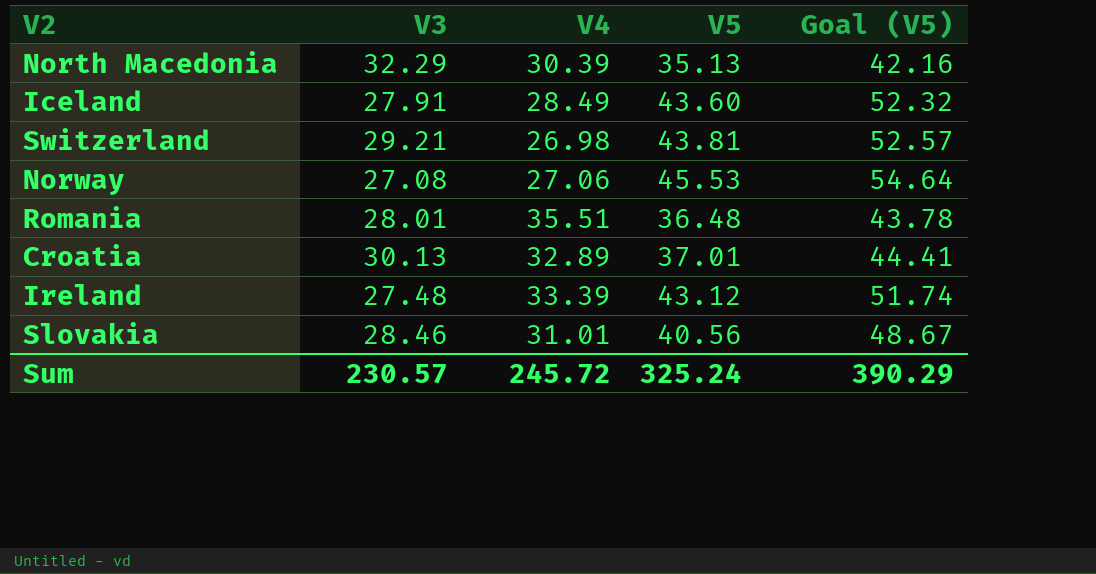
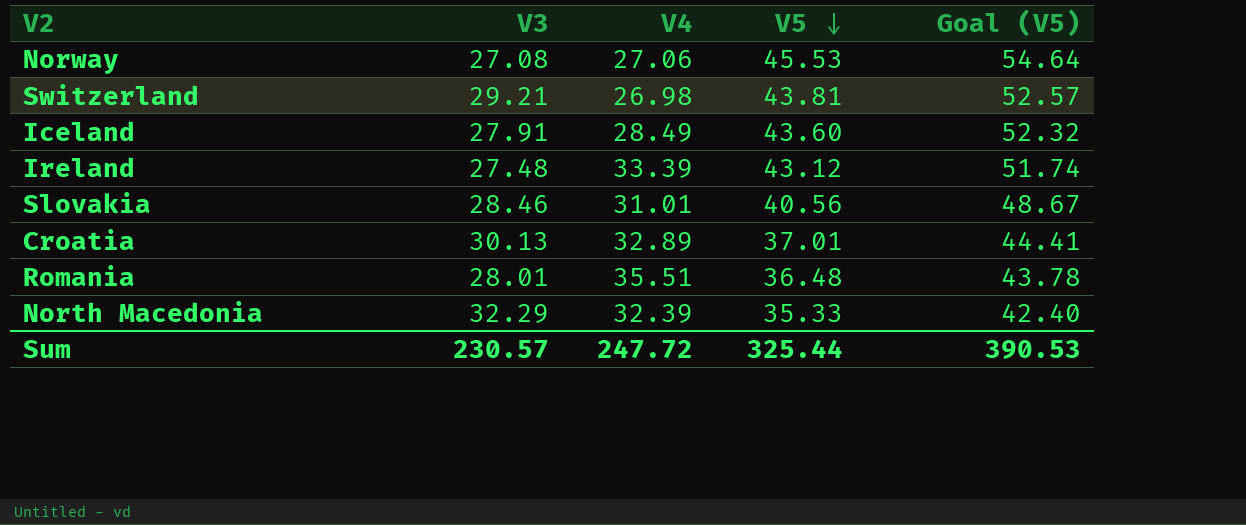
row order: none -> V5 descending
North Macedonia | V4: 30.39 -> 32.39
North Macedonia | V5: 35.13 -> 35.33
North Macedonia | Goal (V5): 42.16 -> 42.40
Sum | V4: 245.72 -> 247.72
Sum | V5: 325.24 -> 325.44
Sum | Goal (V5): 390.29 -> 390.53

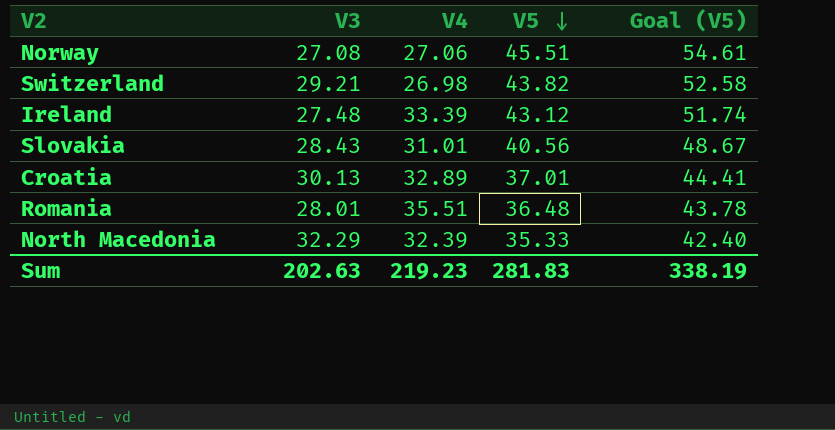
row Iceland: 27.91 | 28.49 | 43.60 | 52.32 -> none
Norway | V5: 45.53 -> 45.51
Norway | Goal (V5): 54.64 -> 54.61
Switzerland | V5: 43.81 -> 43.82
Switzerland | Goal (V5): 52.57 -> 52.58
Slovakia | V3: 28.46 -> 28.43
Sum | V3: 230.57 -> 202.63
Sum | V4: 247.72 -> 219.23
Sum | V5: 325.44 -> 281.83
Sum | Goal (V5): 390.53 -> 338.19

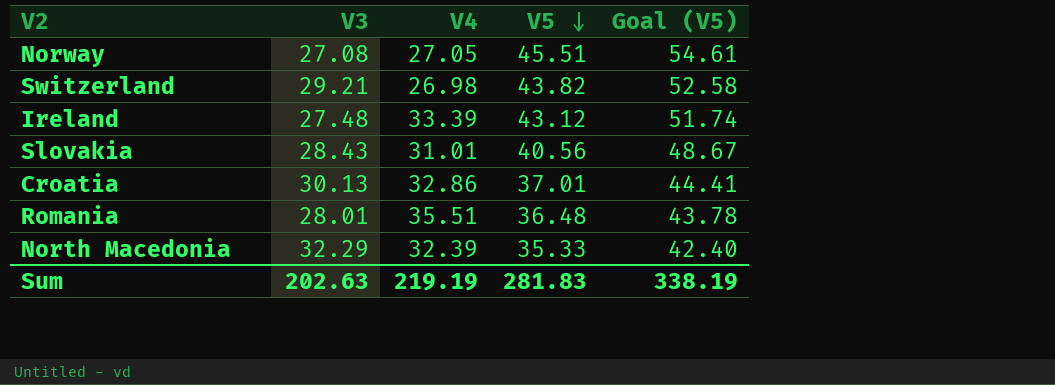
Norway | V4: 27.06 -> 27.05
Croatia | V4: 32.89 -> 32.86
Sum | V4: 219.23 -> 219.19

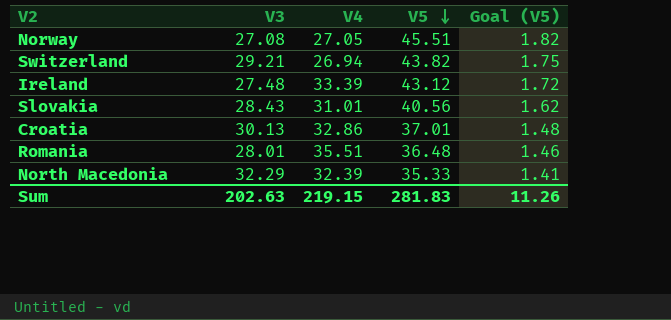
column Goal (V5) | formula: [V5] * 1.2 -> [V5] * 0.04
Switzerland | V4: 26.98 -> 26.94
Sum | V4: 219.19 -> 219.15
Sum | Goal (V5): 338.19 -> 11.26

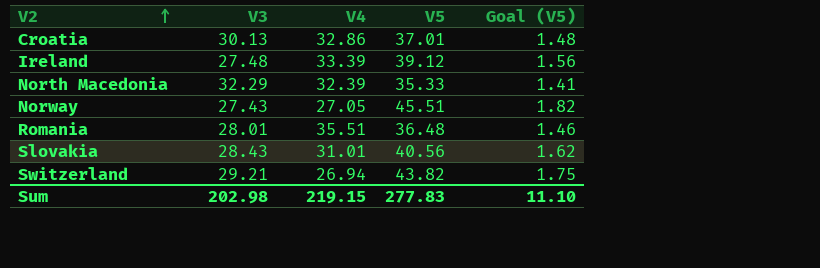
row order: V5 descending -> V2 ascending
Ireland | V5: 43.12 -> 39.12
Ireland | Goal (V5): 1.72 -> 1.56
Norway | V3: 27.08 -> 27.43
Sum | V3: 202.63 -> 202.98
Sum | V5: 281.83 -> 277.83
Sum | Goal (V5): 11.26 -> 11.10

